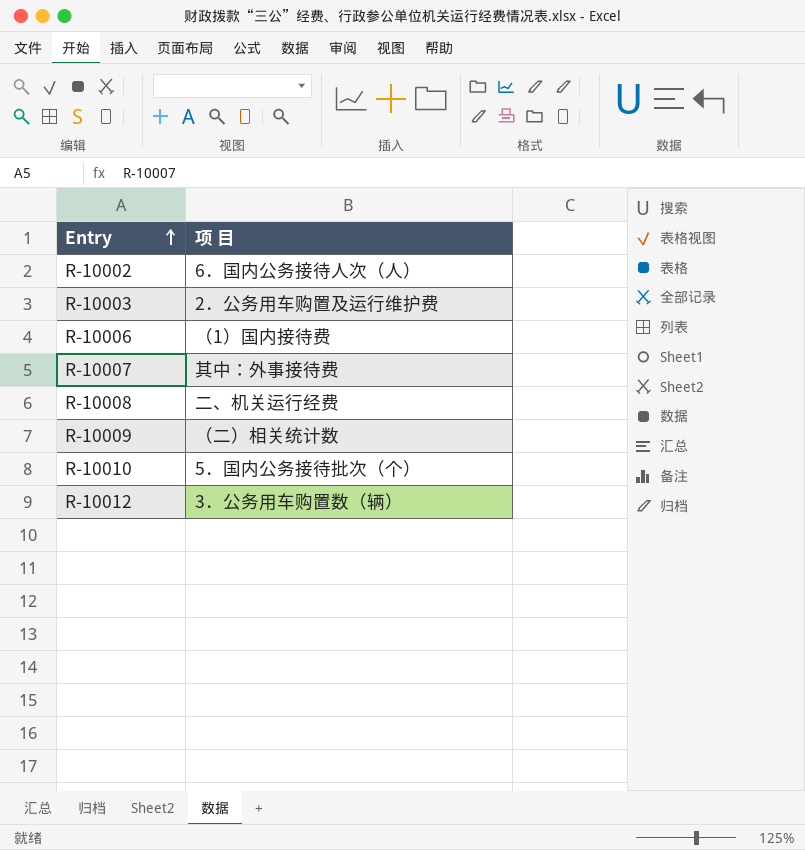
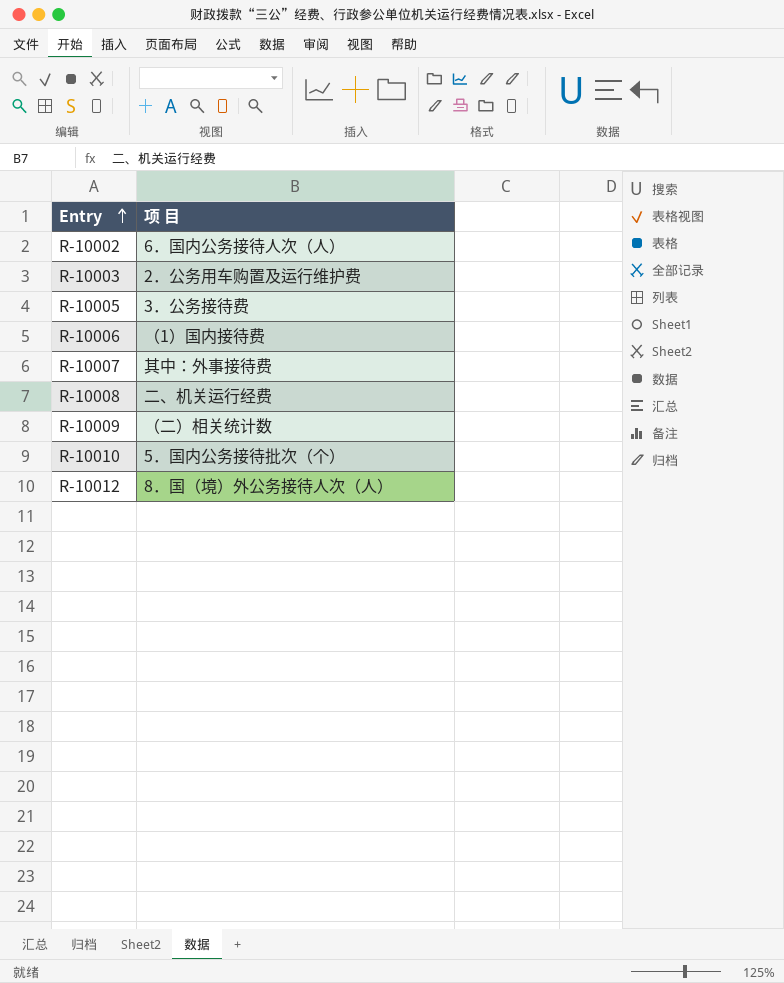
row R-10005: none -> 3．公务接待费
R-10012 | 项 目: 3．公务用车购置数（辆） -> 8．国（境）外公务接待人次（人）

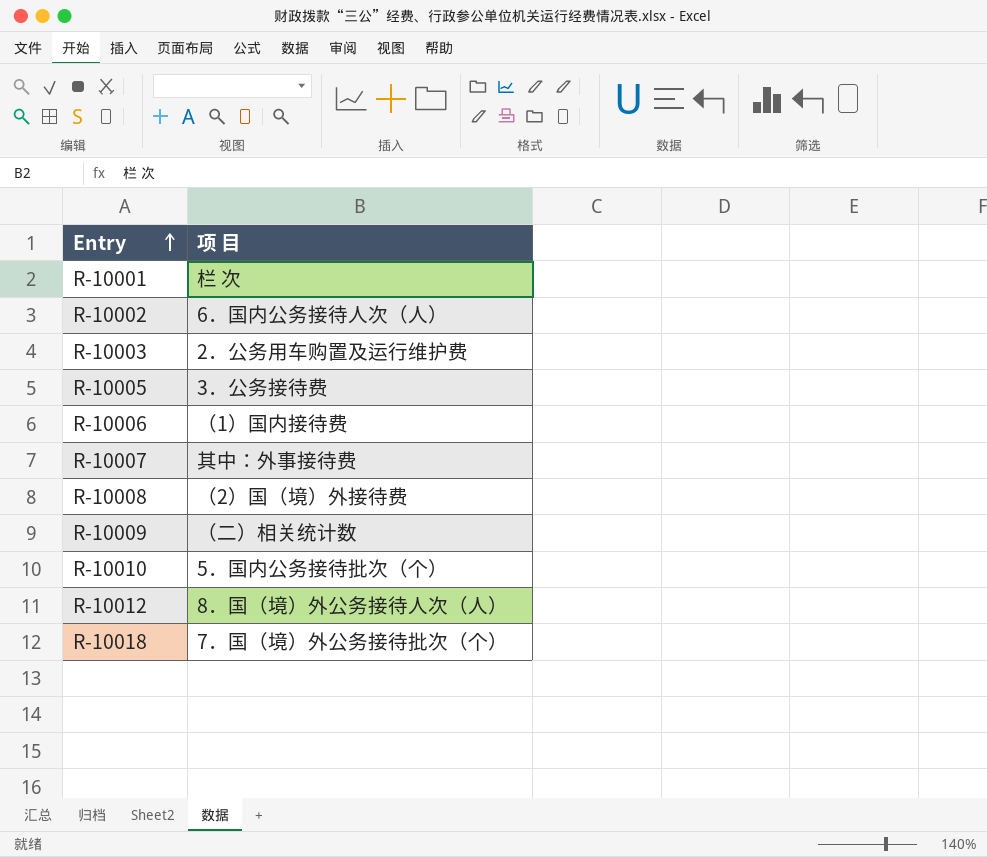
row R-10001: none -> 栏 次
R-10008 | 项 目: 二、机关运行经费 -> （2）国（境）外接待费
row R-10018: none -> 7．国（境）外公务接待批次（个）

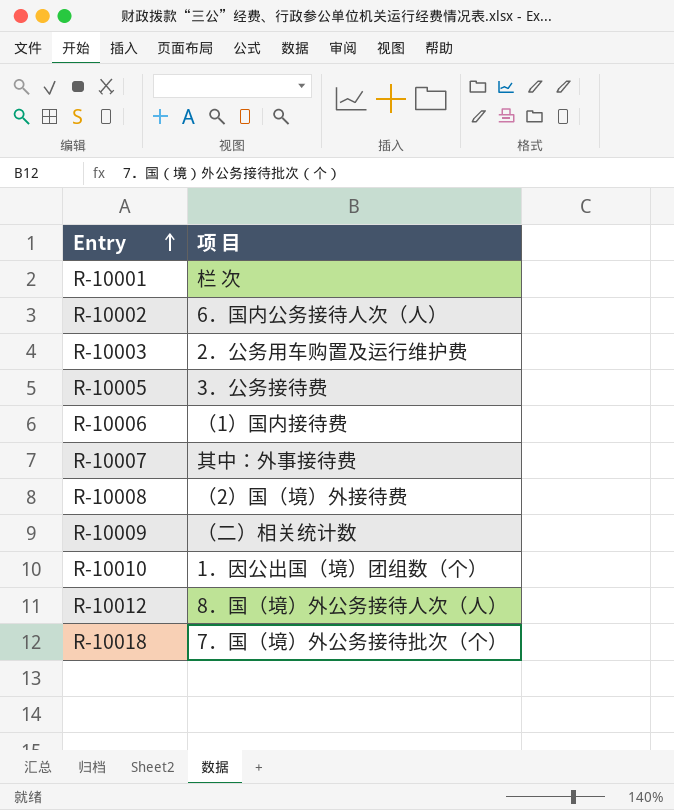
R-10010 | 项 目: 5．国内公务接待批次（个） -> 1．因公出国（境）团组数（个）

